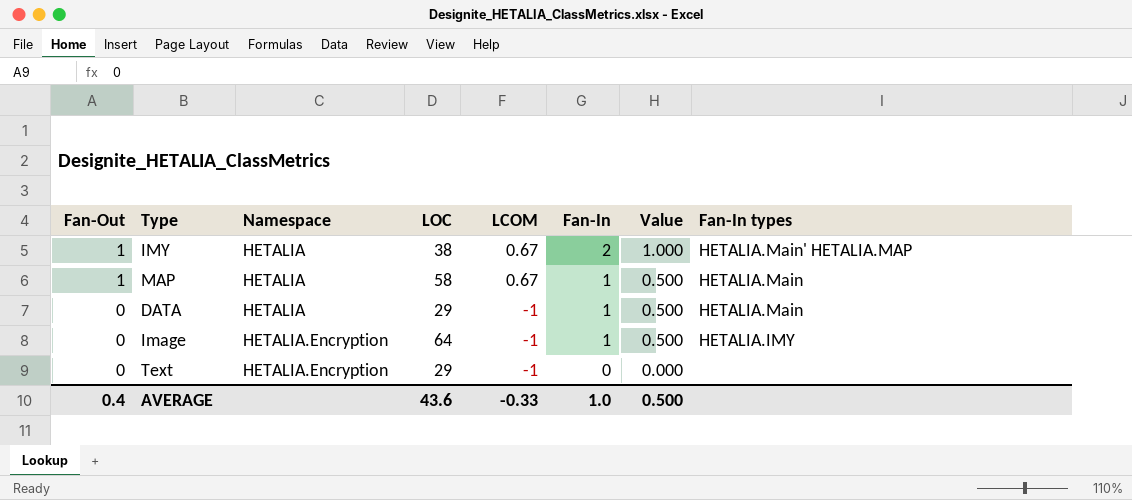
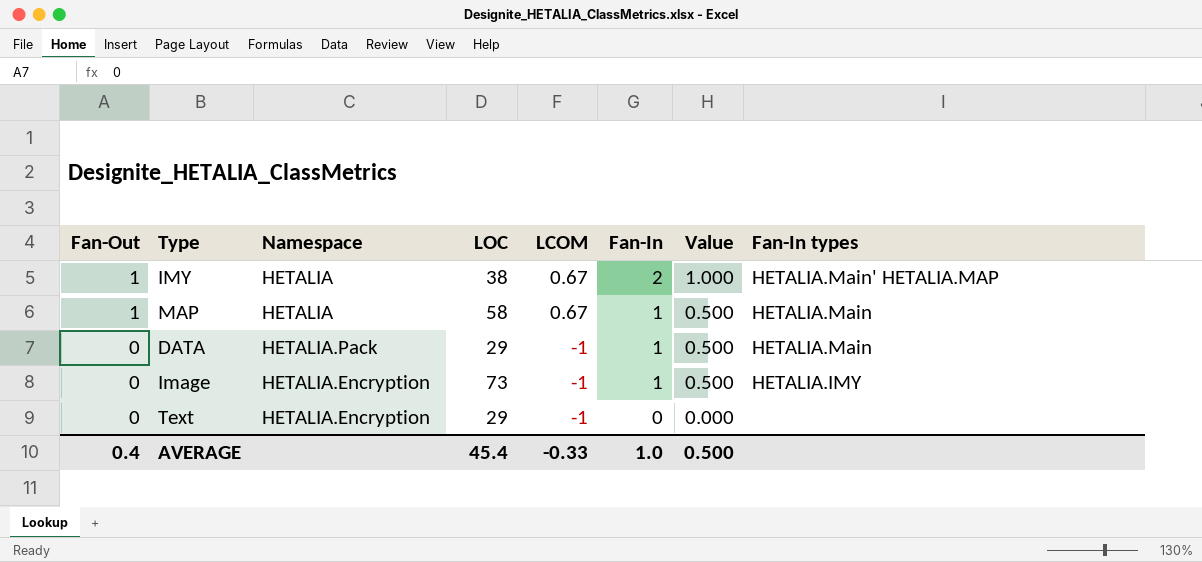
DATA | Namespace: HETALIA -> HETALIA.Pack
Image | LOC: 64 -> 73
AVERAGE | LOC: 43.6 -> 45.4

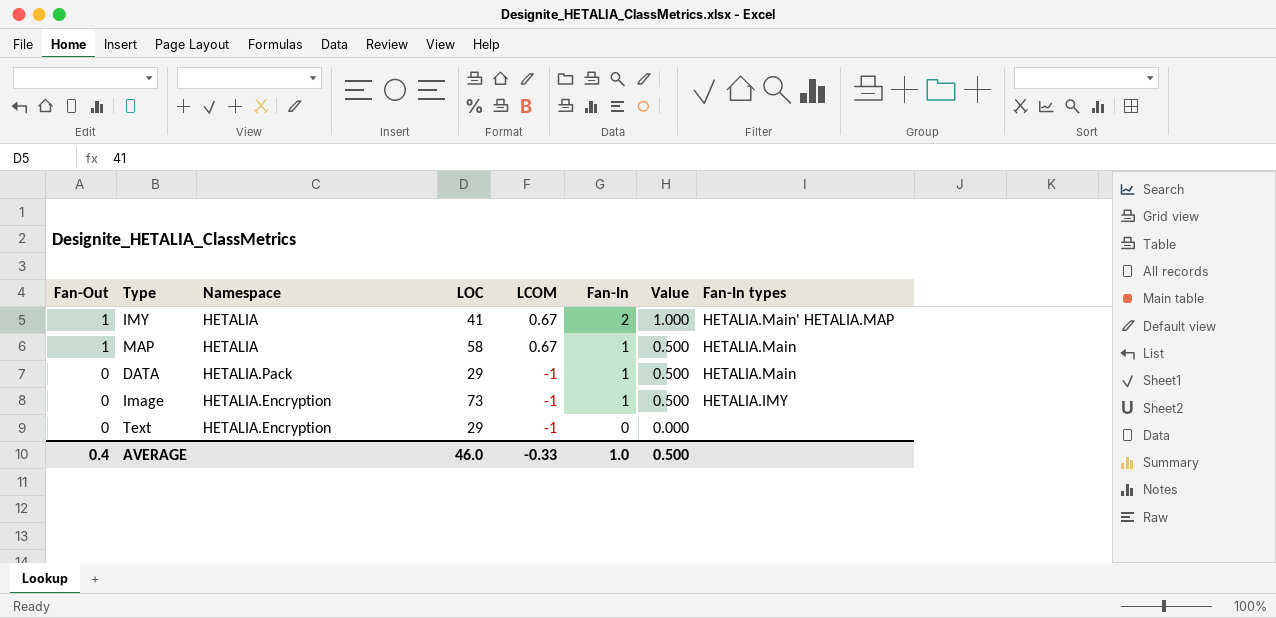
IMY | LOC: 38 -> 41
AVERAGE | LOC: 45.4 -> 46.0

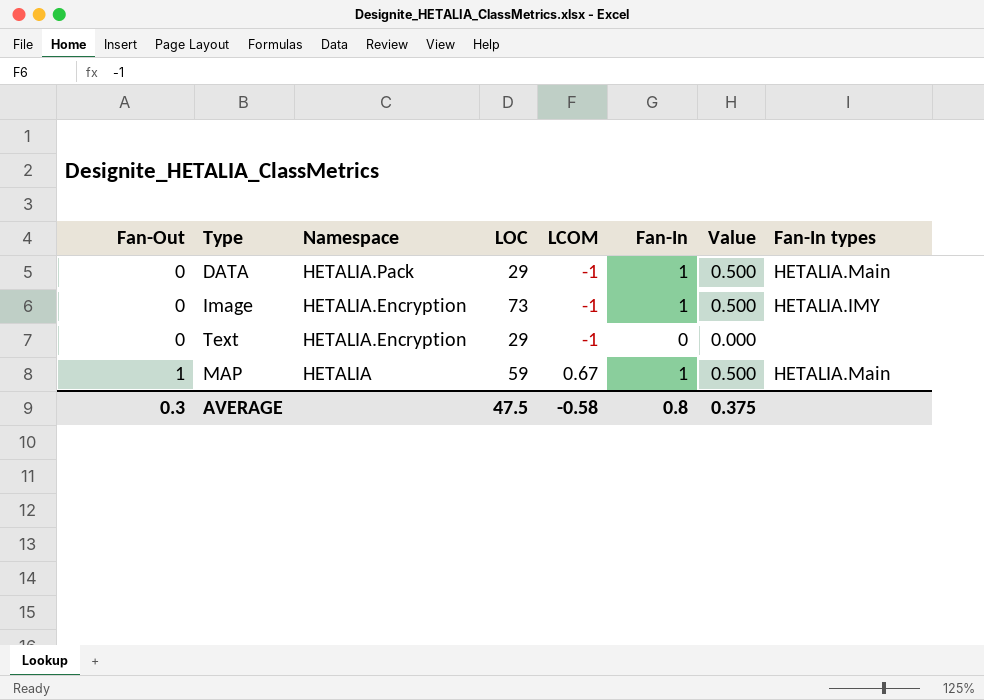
row order: Fan-Out descending -> Fan-Out ascending
row IMY: 1 | HETALIA | 41 | 0.67 | 2 | 1.000 | HETALIA.Main' HETALIA.MAP -> none
MAP | LOC: 58 -> 59
AVERAGE | Fan-Out: 0.4 -> 0.3
AVERAGE | LOC: 46.0 -> 47.5
AVERAGE | LCOM: -0.33 -> -0.58
AVERAGE | Fan-In: 1.0 -> 0.8
AVERAGE | Value: 0.500 -> 0.375

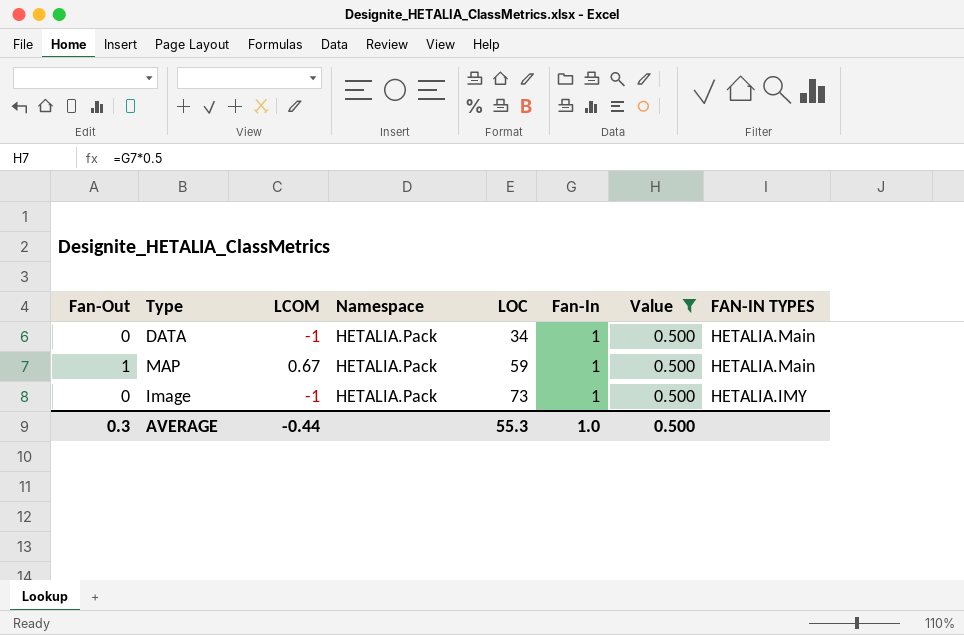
filter: none -> Value = 0.500
row order: Fan-Out ascending -> LOC ascending
column LCOM | position: 5 -> 3
column name: Fan-In types -> FAN-IN TYPES
DATA | LOC: 29 -> 34
MAP | Namespace: HETALIA -> HETALIA.Pack
Image | Namespace: HETALIA.Encryption -> HETALIA.Pack
AVERAGE | LCOM: -0.58 -> -0.44
AVERAGE | LOC: 47.5 -> 55.3
AVERAGE | Fan-In: 0.8 -> 1.0
AVERAGE | Value: 0.375 -> 0.500

